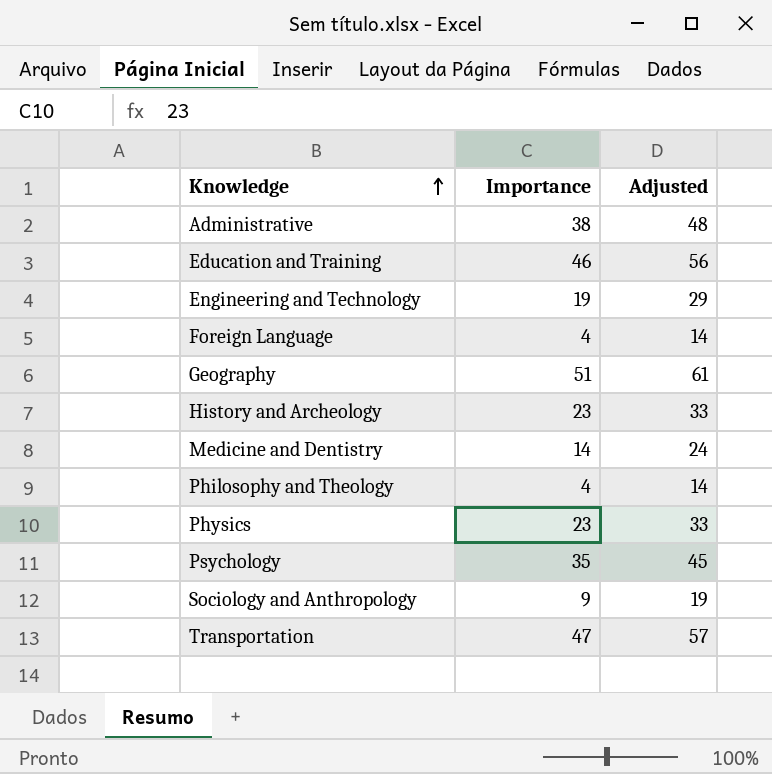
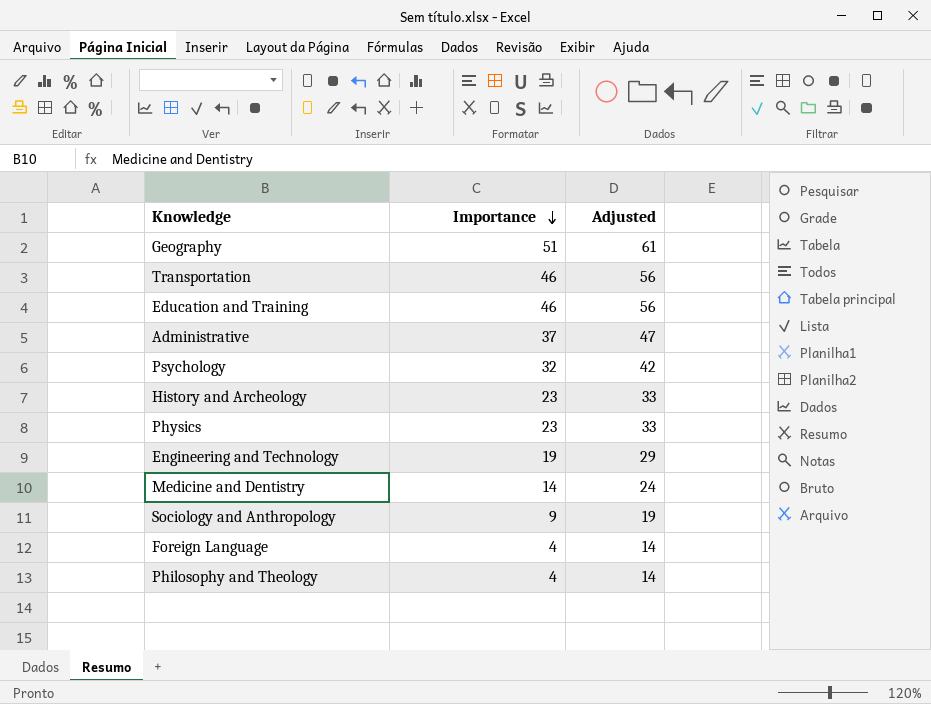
row order: Knowledge ascending -> Importance descending
Transportation | Importance: 47 -> 46
Transportation | Adjusted: 57 -> 56
Administrative | Importance: 38 -> 37
Administrative | Adjusted: 48 -> 47
Psychology | Importance: 35 -> 32
Psychology | Adjusted: 45 -> 42

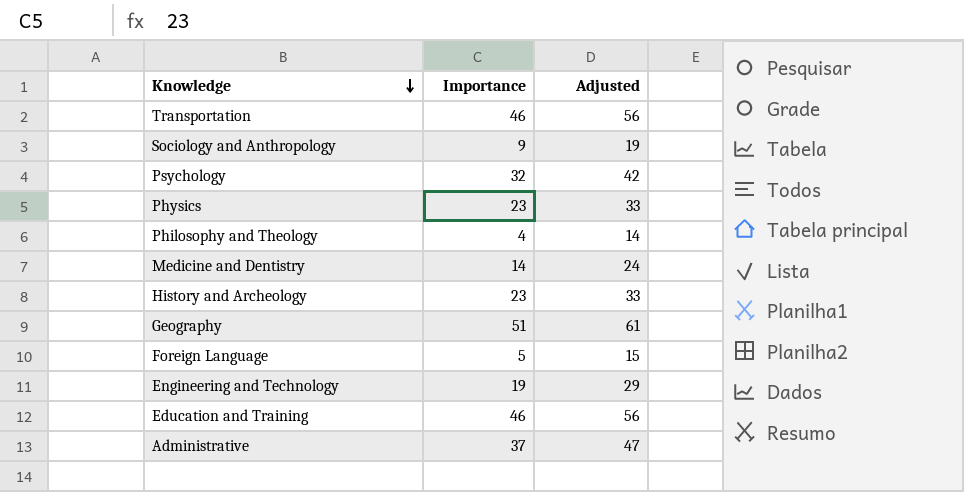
row order: Importance descending -> Knowledge descending
Foreign Language | Importance: 4 -> 5
Foreign Language | Adjusted: 14 -> 15

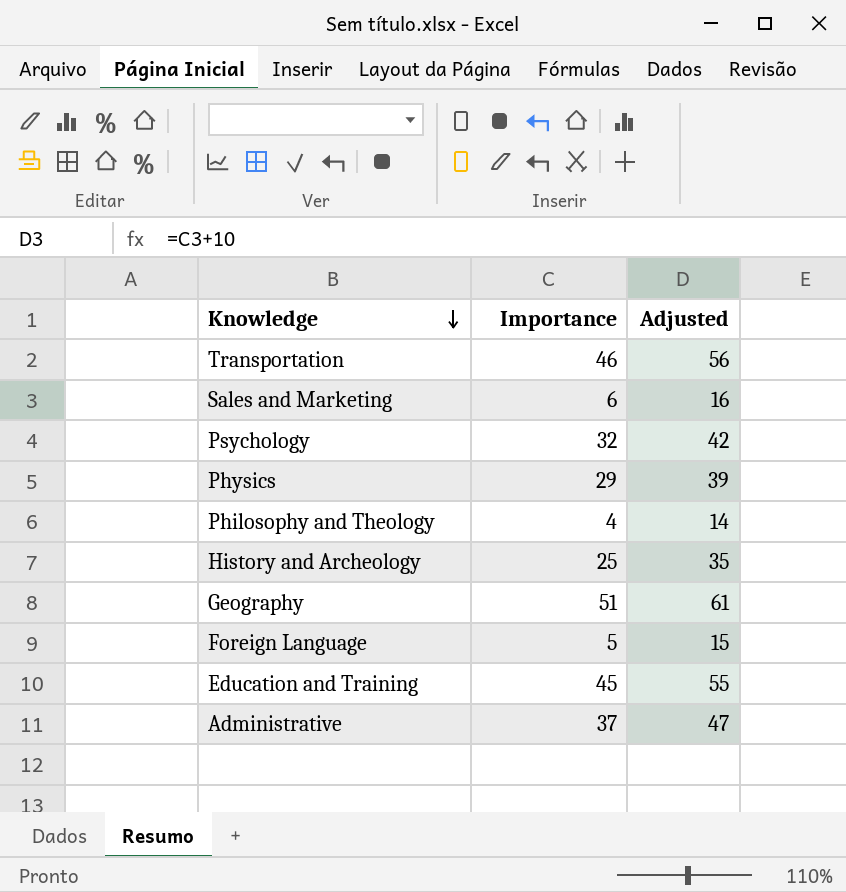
row Sociology and Anthropology: 9 | 19 -> none
row Medicine and Dentistry: 14 | 24 -> none
row Engineering and Technology: 19 | 29 -> none
row Sales and Marketing: none -> 6 | 16
Physics | Importance: 23 -> 29
Physics | Adjusted: 33 -> 39
History and Archeology | Importance: 23 -> 25
History and Archeology | Adjusted: 33 -> 35
Education and Training | Importance: 46 -> 45
Education and Training | Adjusted: 56 -> 55

